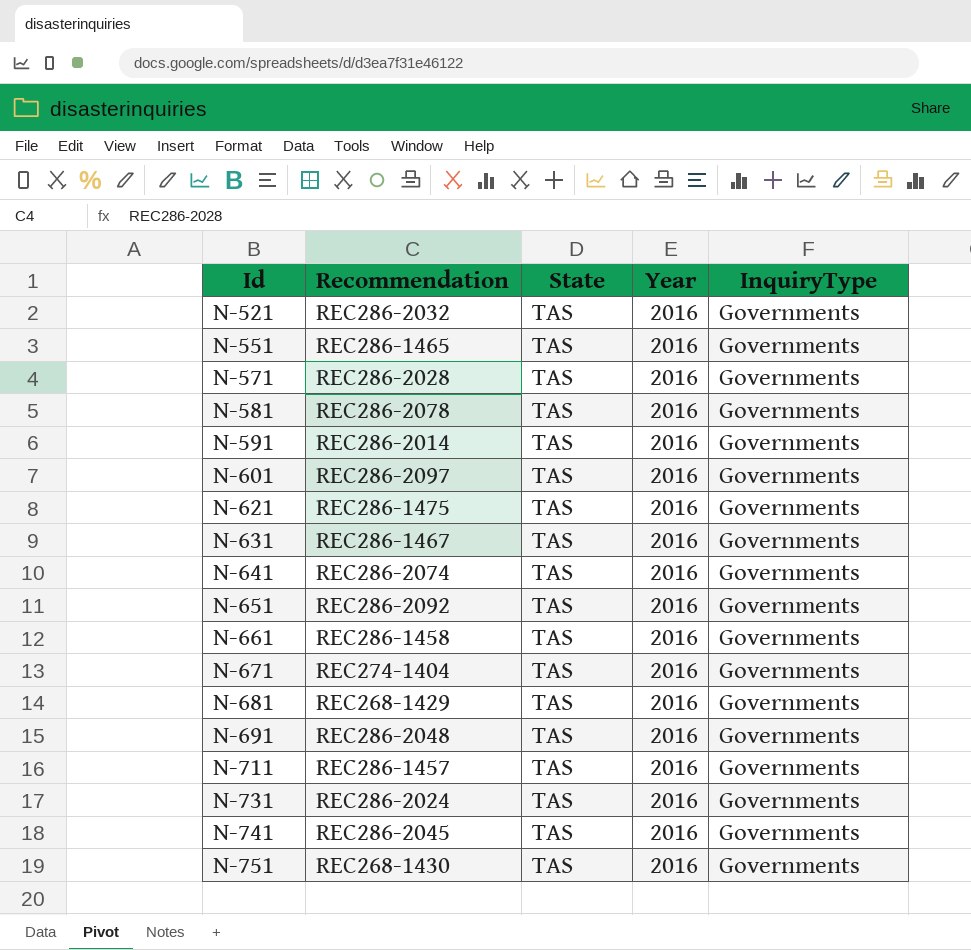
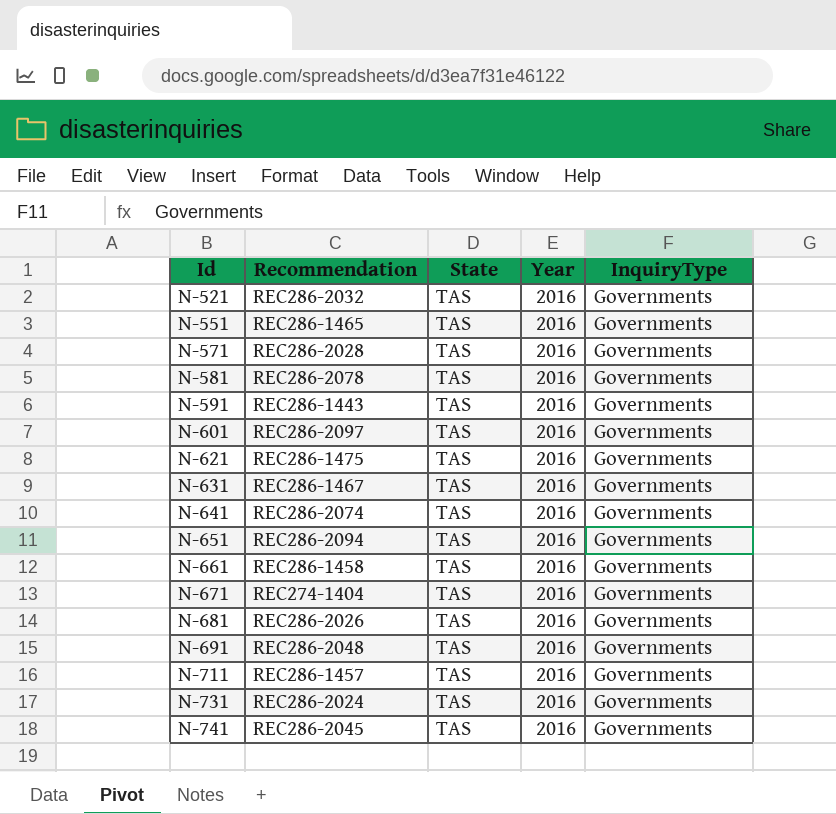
row N-751: REC268-1430 | TAS | 2016 | Governments -> none
N-591 | Recommendation: REC286-2014 -> REC286-1443
N-651 | Recommendation: REC286-2092 -> REC286-2094
N-681 | Recommendation: REC268-1429 -> REC286-2026

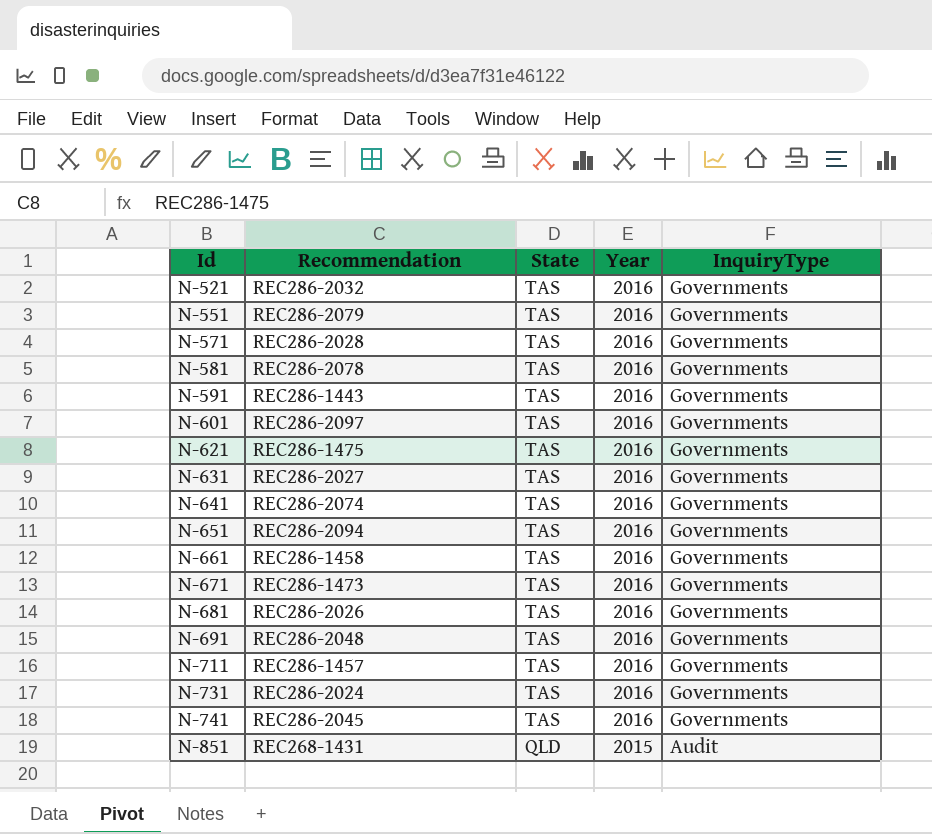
N-551 | Recommendation: REC286-1465 -> REC286-2079
N-631 | Recommendation: REC286-1467 -> REC286-2027
N-671 | Recommendation: REC274-1404 -> REC286-1473
row N-851: none -> REC268-1431 | QLD | 2015 | Audit

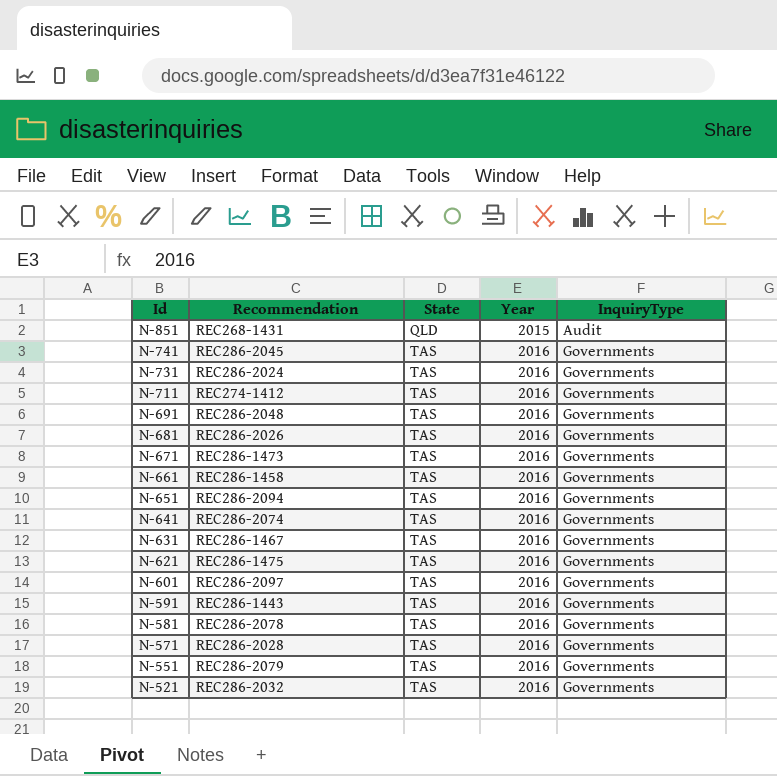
row order: Id ascending -> Id descending
N-711 | Recommendation: REC286-1457 -> REC274-1412
N-631 | Recommendation: REC286-2027 -> REC286-1467

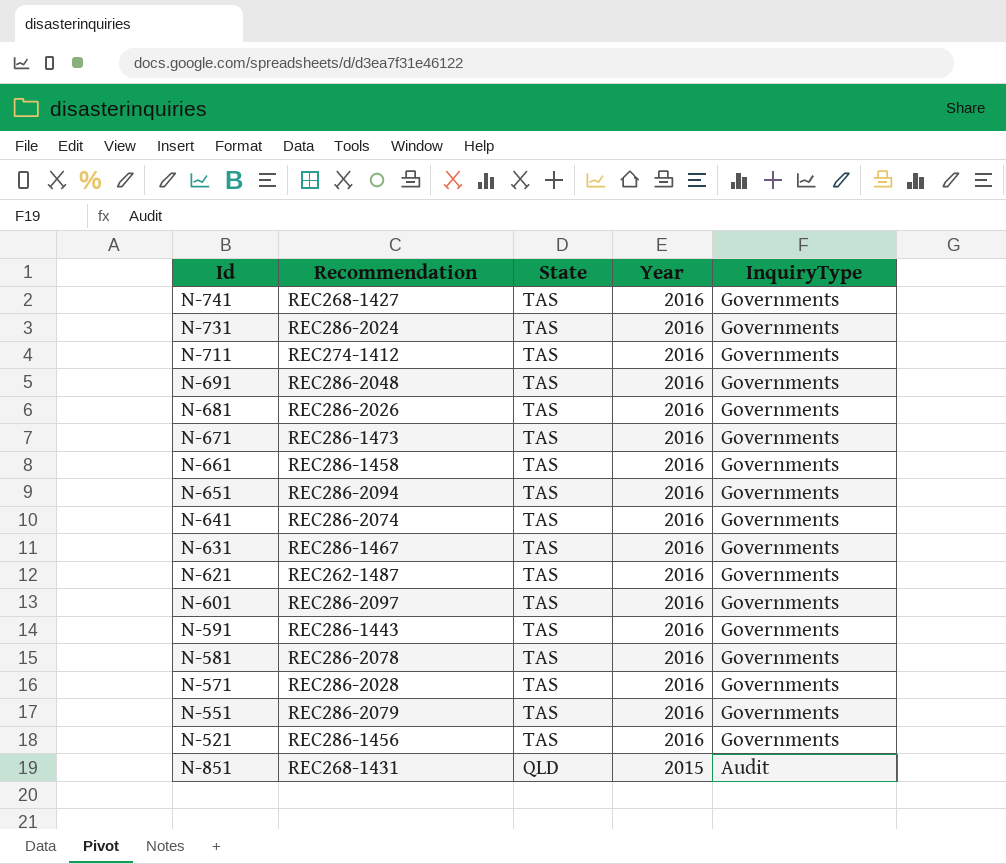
row order: Id descending -> State descending
N-741 | Recommendation: REC286-2045 -> REC268-1427
N-621 | Recommendation: REC286-1475 -> REC262-1487
N-521 | Recommendation: REC286-2032 -> REC286-1456

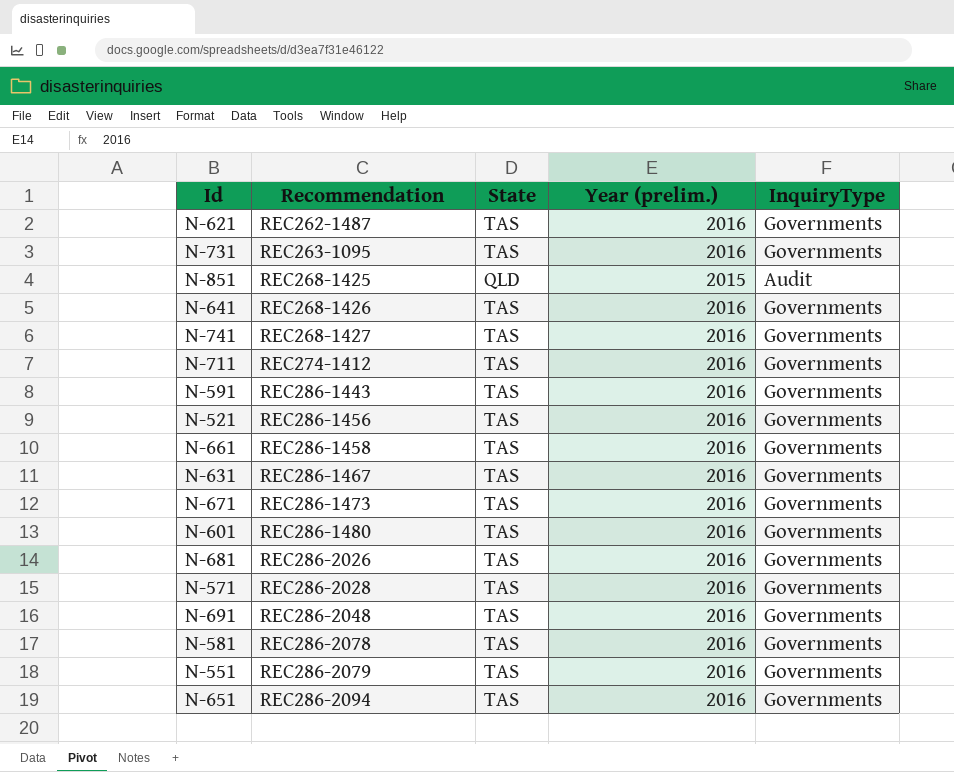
row order: State descending -> Recommendation ascending
column name: Year -> Year (prelim.)
N-731 | Recommendation: REC286-2024 -> REC263-1095
N-851 | Recommendation: REC268-1431 -> REC268-1425
N-641 | Recommendation: REC286-2074 -> REC268-1426
N-601 | Recommendation: REC286-2097 -> REC286-1480

